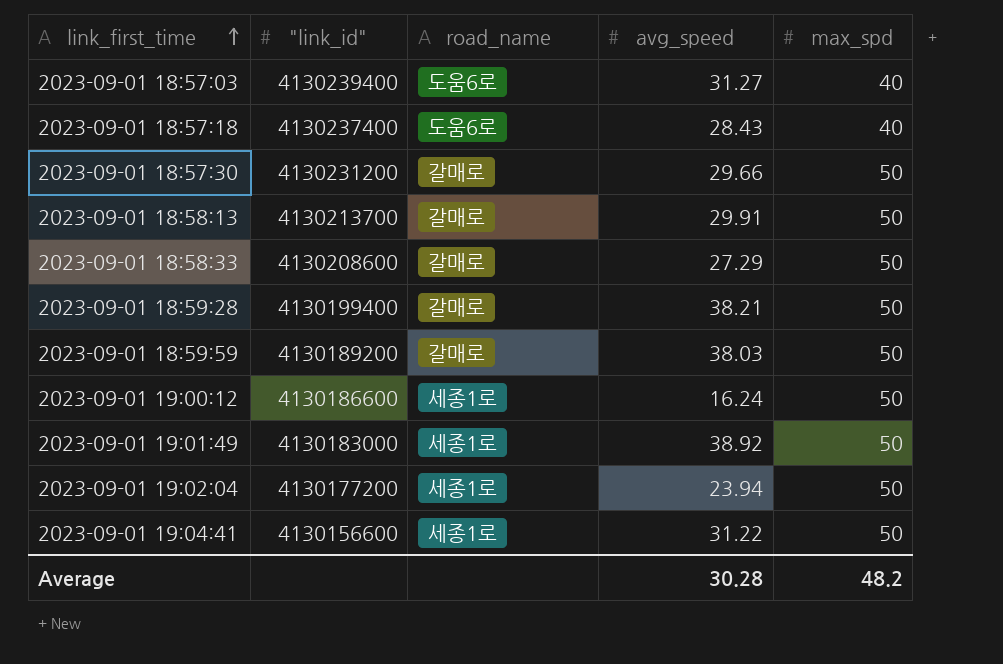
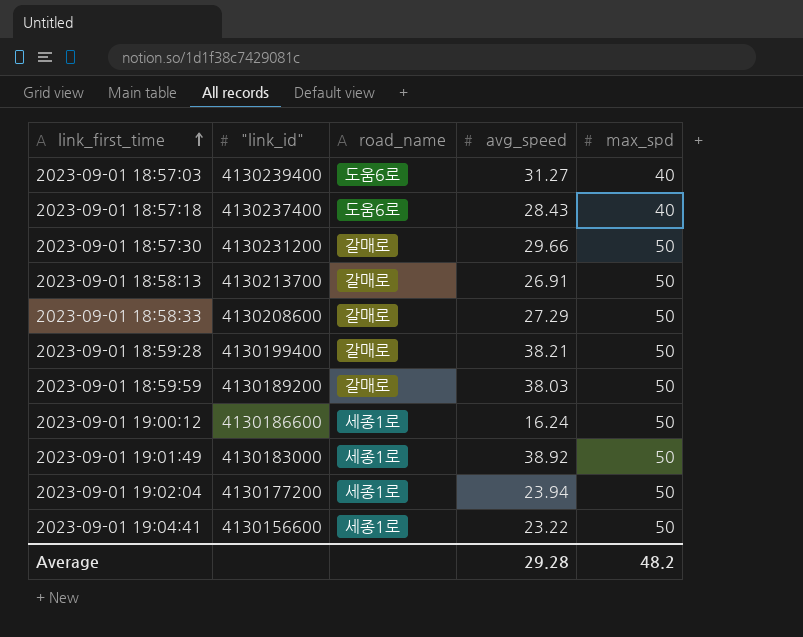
2023-09-01 18:58:13 | avg_speed: 29.91 -> 26.91
2023-09-01 19:04:41 | avg_speed: 31.22 -> 23.22
Average | avg_speed: 30.28 -> 29.28

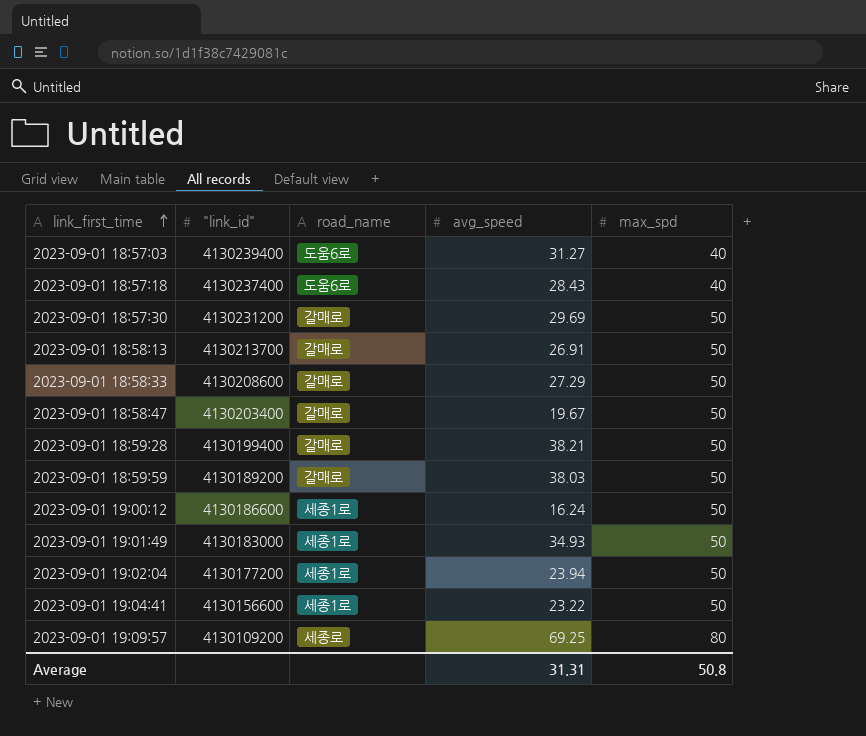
2023-09-01 18:57:30 | avg_speed: 29.66 -> 29.69
row 2023-09-01 18:58:47: none -> 4130203400 | 갈매로 | 19.67 | 50
2023-09-01 19:01:49 | avg_speed: 38.92 -> 34.93
row 2023-09-01 19:09:57: none -> 4130109200 | 세종로 | 69.25 | 80
Average | avg_speed: 29.28 -> 31.31
Average | max_spd: 48.2 -> 50.8

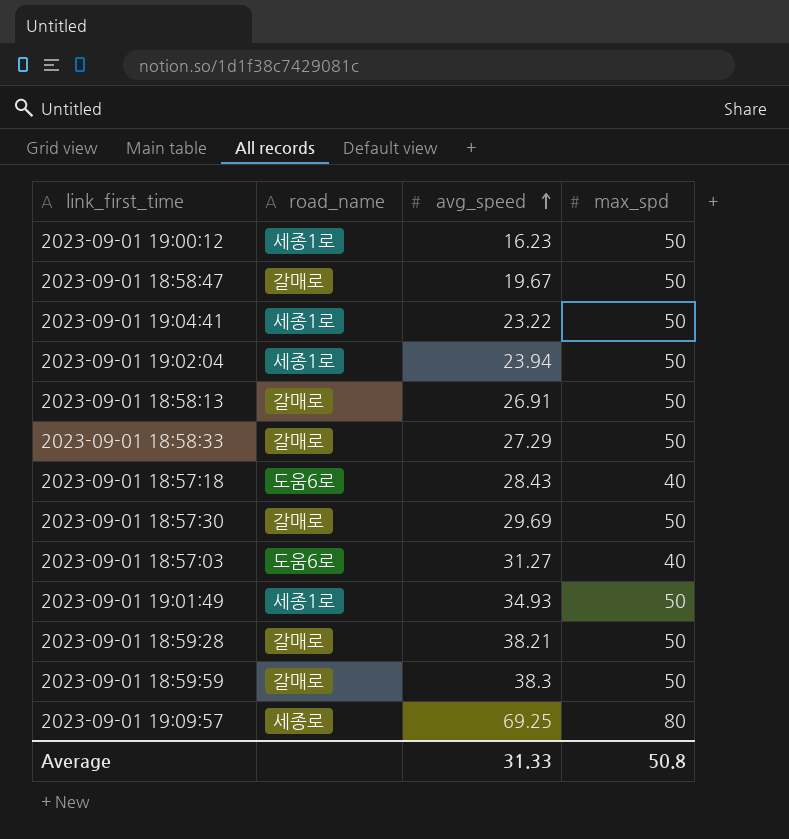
row order: link_first_time ascending -> avg_speed ascending
column "link_id" | position: 2 -> none
2023-09-01 19:00:12 | avg_speed: 16.24 -> 16.23
2023-09-01 18:59:59 | avg_speed: 38.03 -> 38.3
Average | avg_speed: 31.31 -> 31.33

